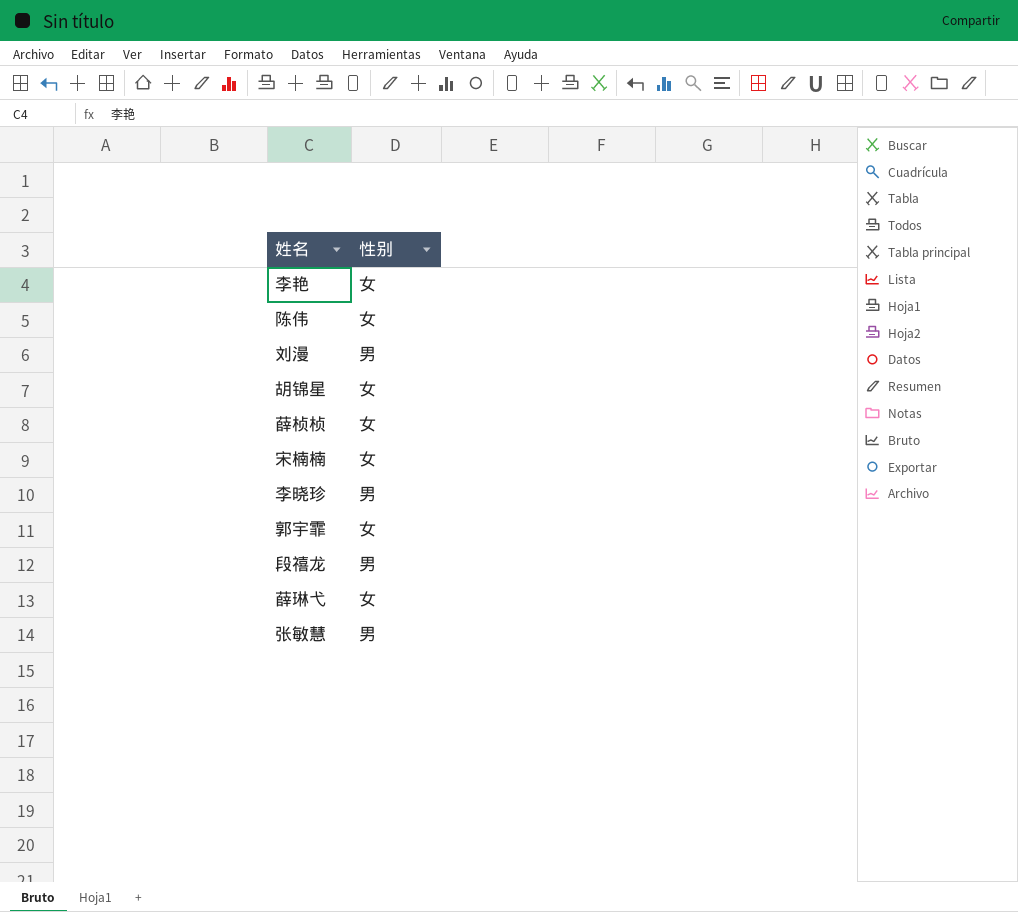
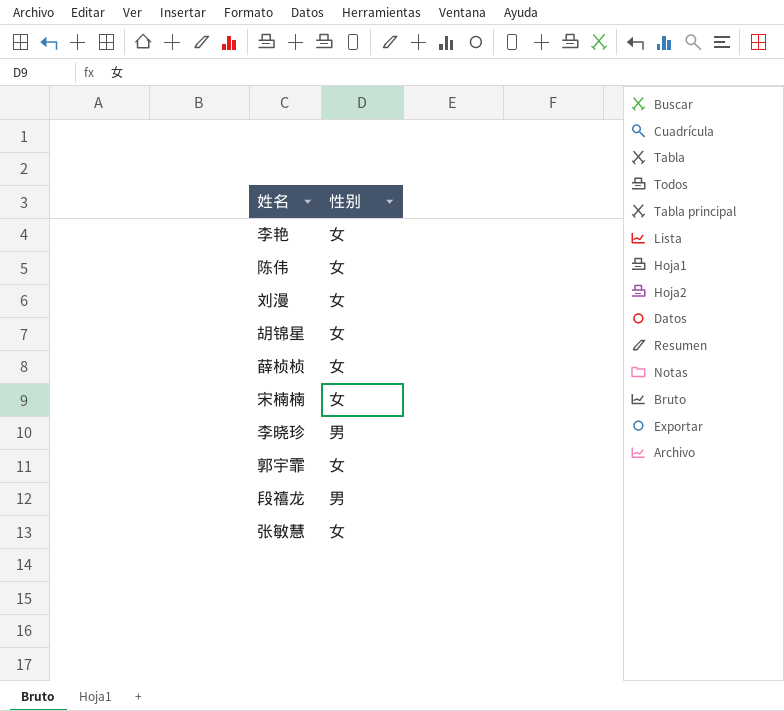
row 薛琳弋: 女 -> none
刘漫 | 性别: 男 -> 女
张敏慧 | 性别: 男 -> 女

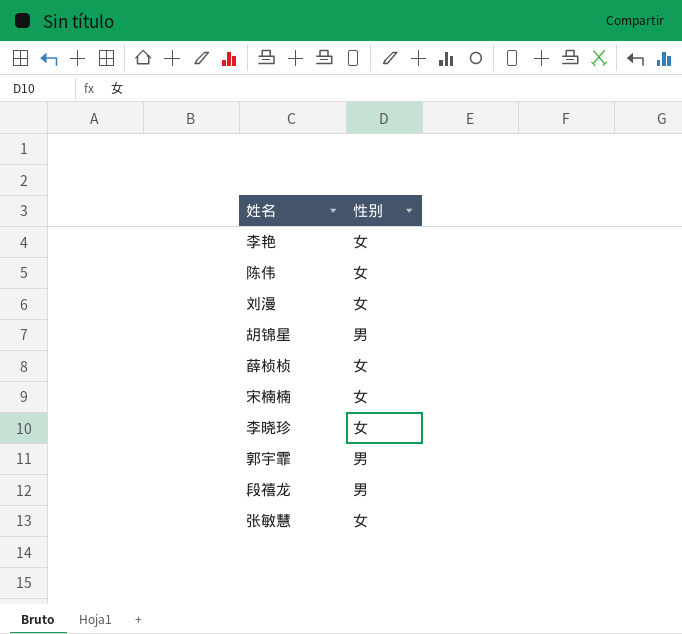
胡锦星 | 性别: 女 -> 男
李晓珍 | 性别: 男 -> 女
郭宇霏 | 性别: 女 -> 男

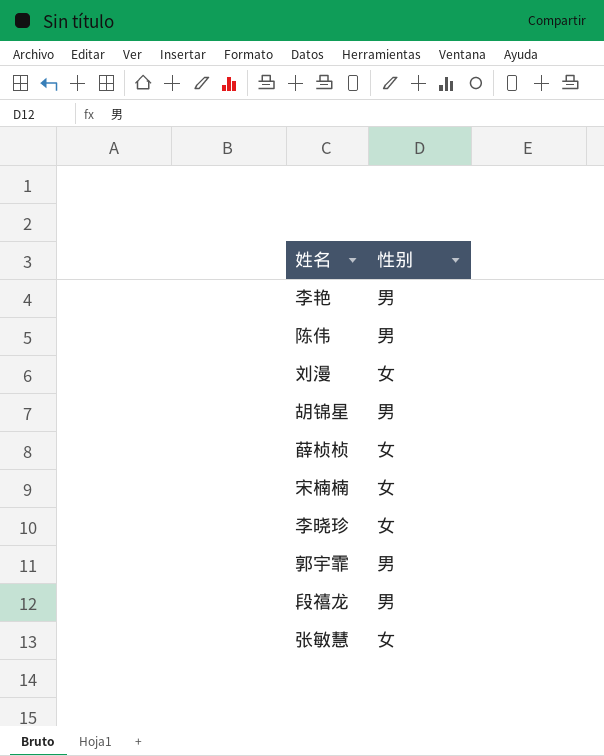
李艳 | 性别: 女 -> 男
陈伟 | 性别: 女 -> 男

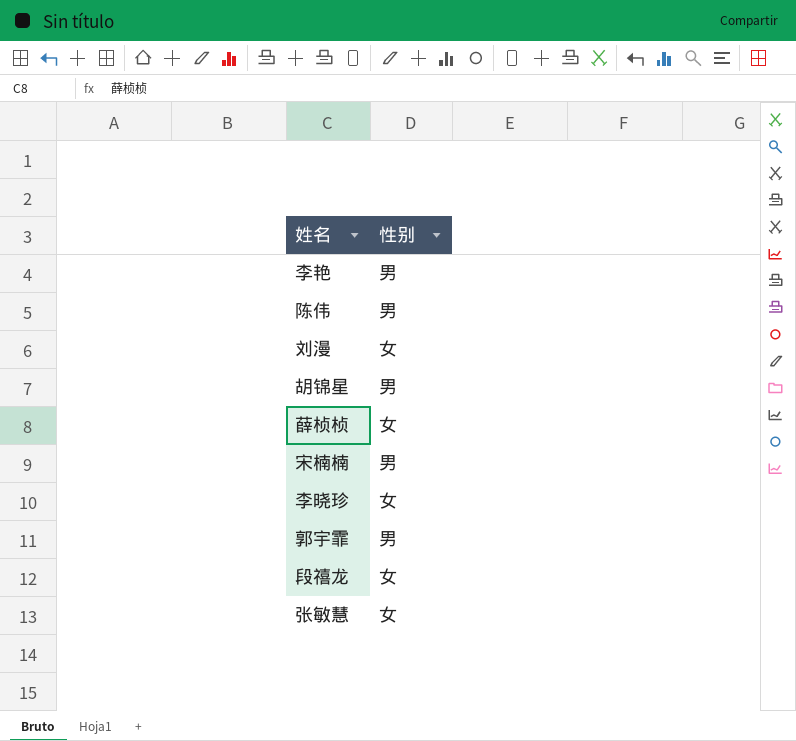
宋楠楠 | 性别: 女 -> 男
段禧龙 | 性别: 男 -> 女

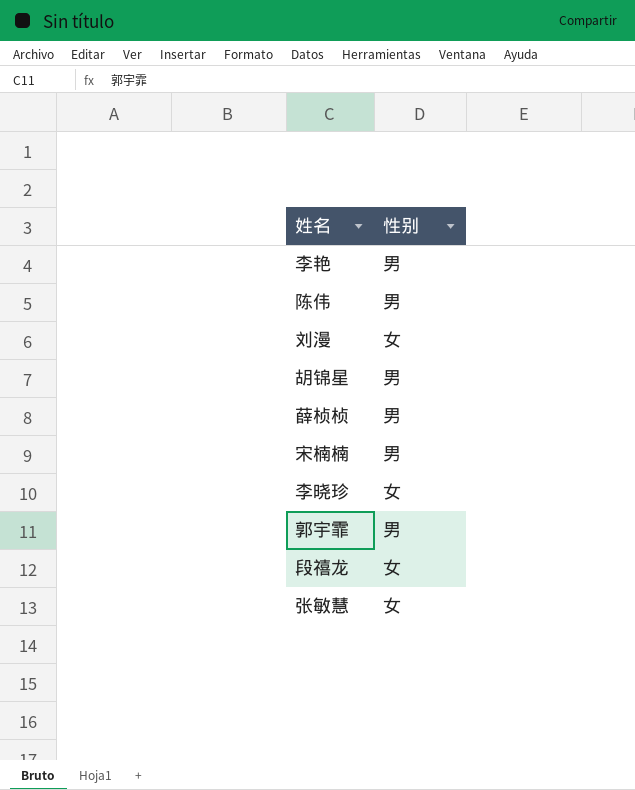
薛桢桢 | 性别: 女 -> 男

